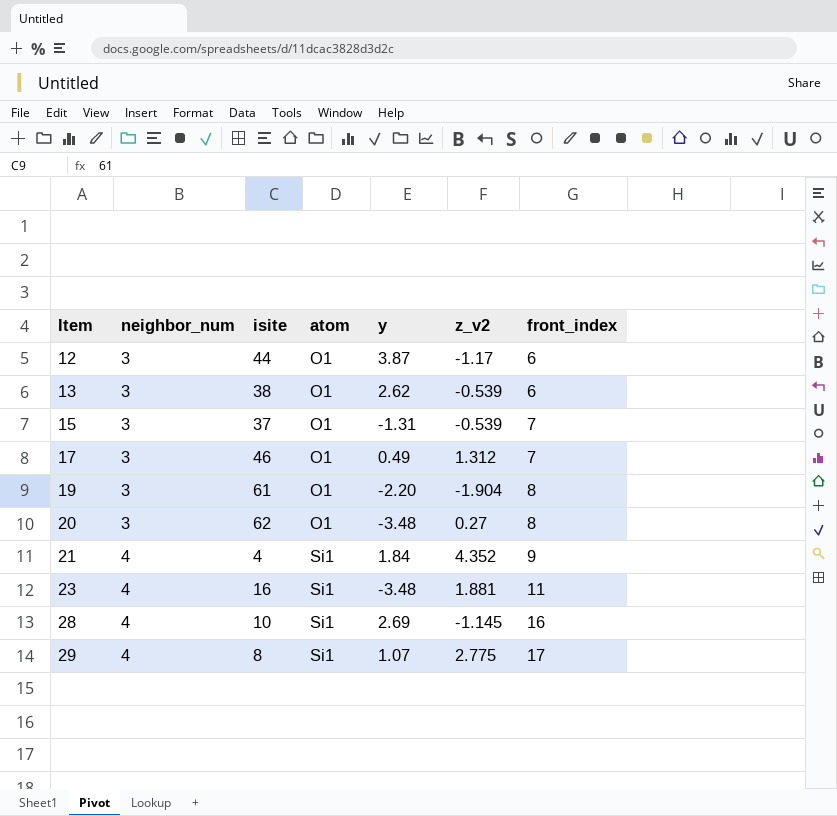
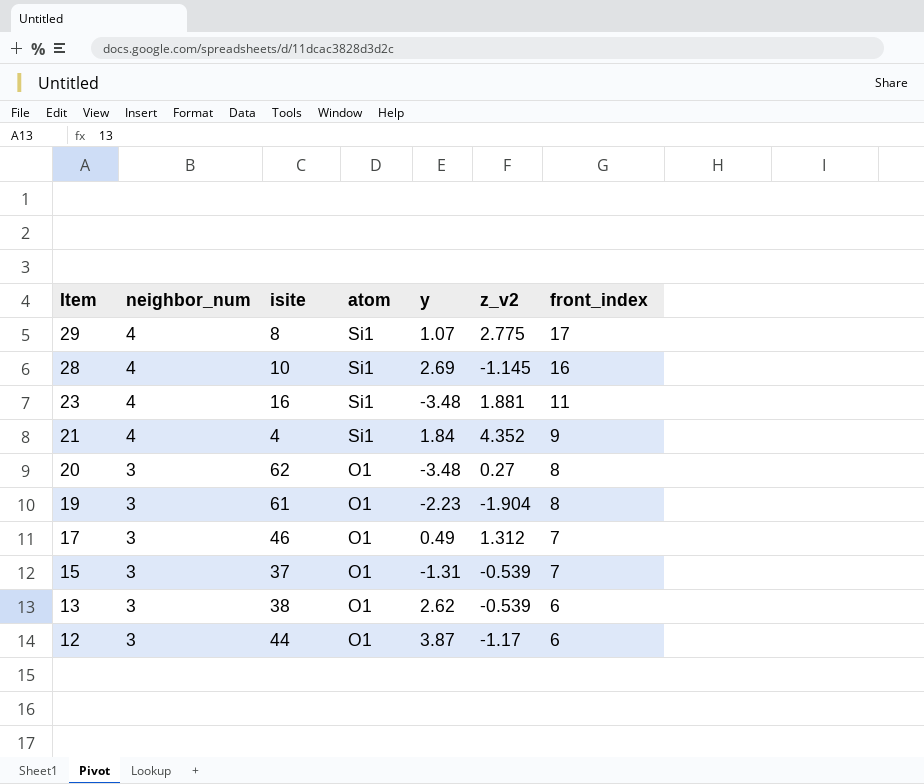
row order: Item ascending -> Item descending
19 | y: -2.20 -> -2.23

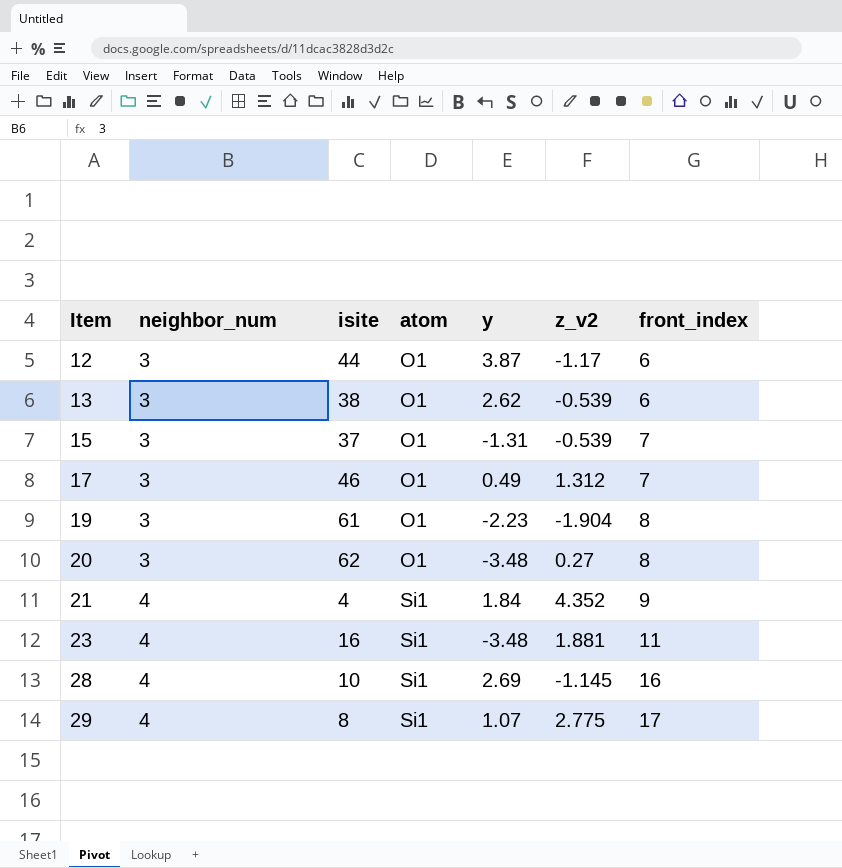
row order: Item descending -> Item ascending

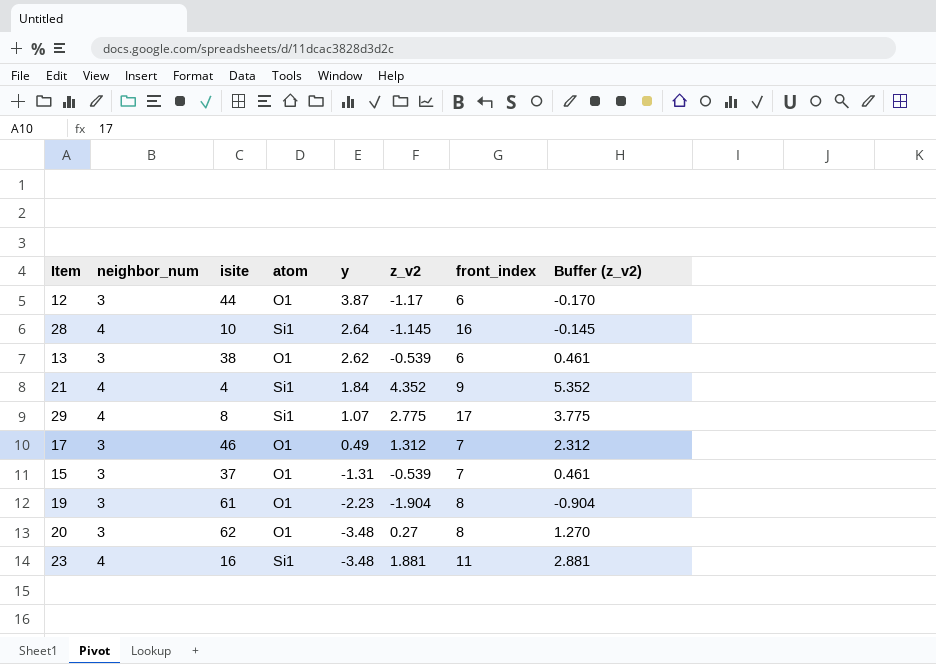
row order: Item ascending -> y descending
column Buffer (z_v2) | formula: none -> [z_v2] + 1
28 | y: 2.69 -> 2.64

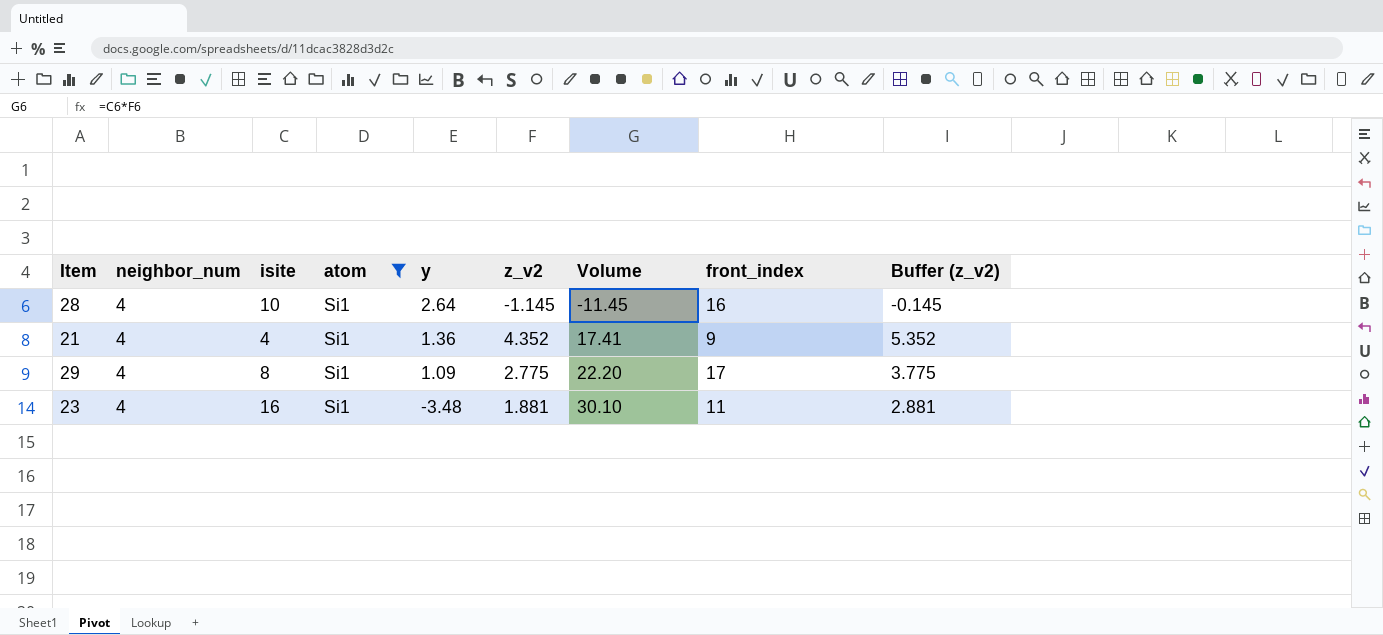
filter: none -> atom = Si1
column Volume | formula: none -> [isite] * [z_v2]
21 | y: 1.84 -> 1.36
29 | y: 1.07 -> 1.09

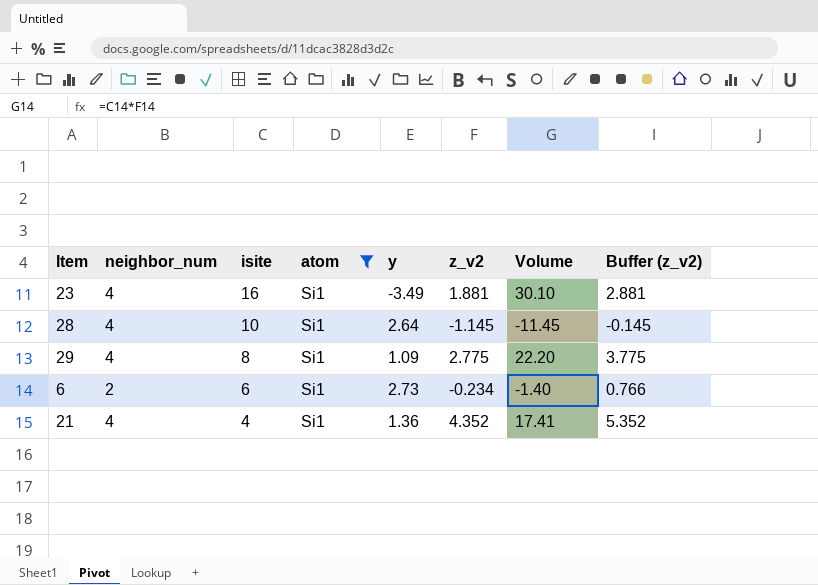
row order: y descending -> isite descending
column front_index | position: 8 -> none
23 | y: -3.48 -> -3.49
row 6: none -> 2 | 6 | Si1 | 2.73 | -0.234 | -1.40 | 0.766

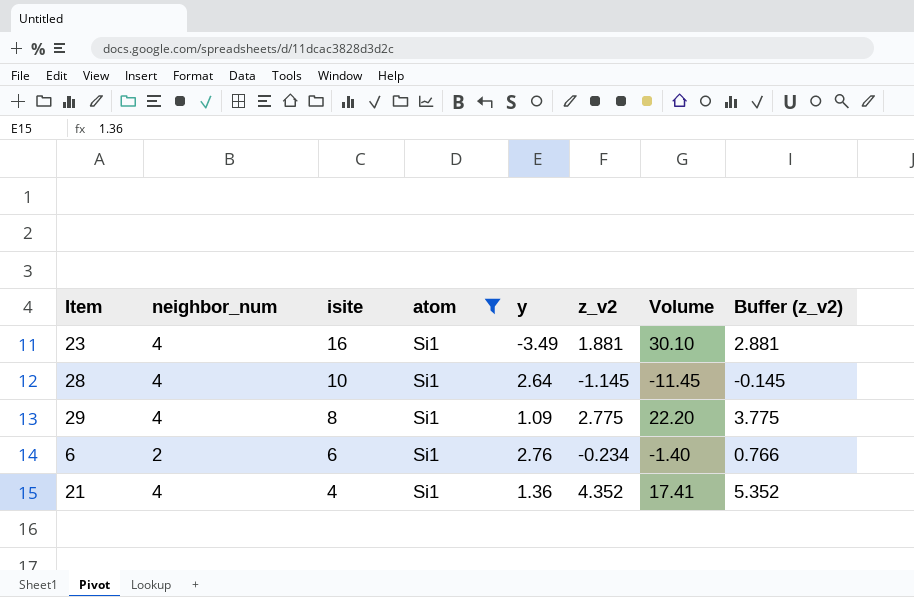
6 | y: 2.73 -> 2.76

